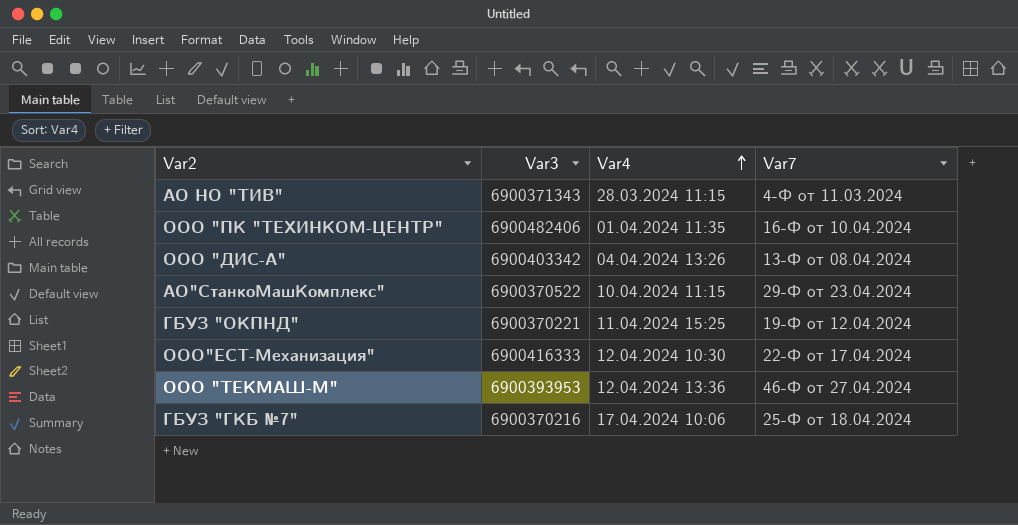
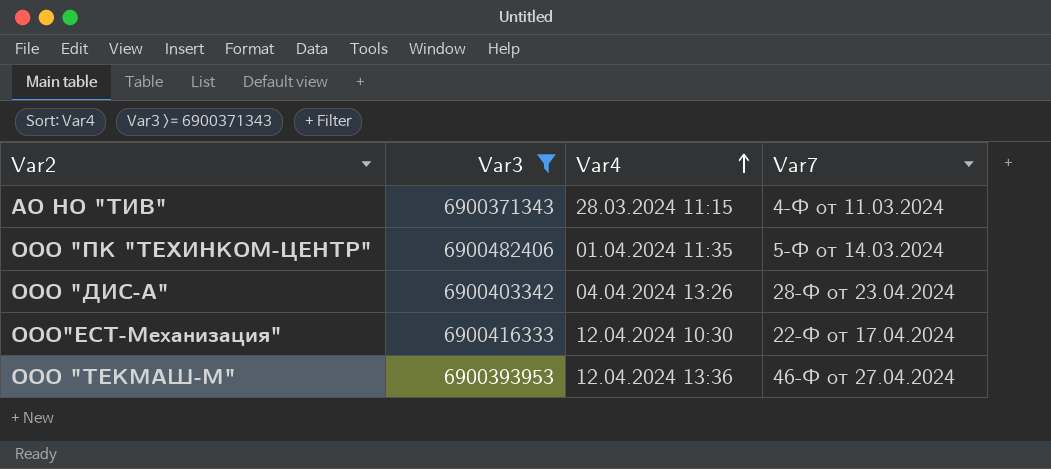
filter: none -> Var3 >= 6900371343
ООО "ПК "ТЕХИНКОМ-ЦЕНТР" | Var7: 16-Ф от 10.04.2024 -> 5-Ф от 14.03.2024
ООО "ДИС-А" | Var7: 13-Ф от 08.04.2024 -> 28-Ф от 23.04.2024

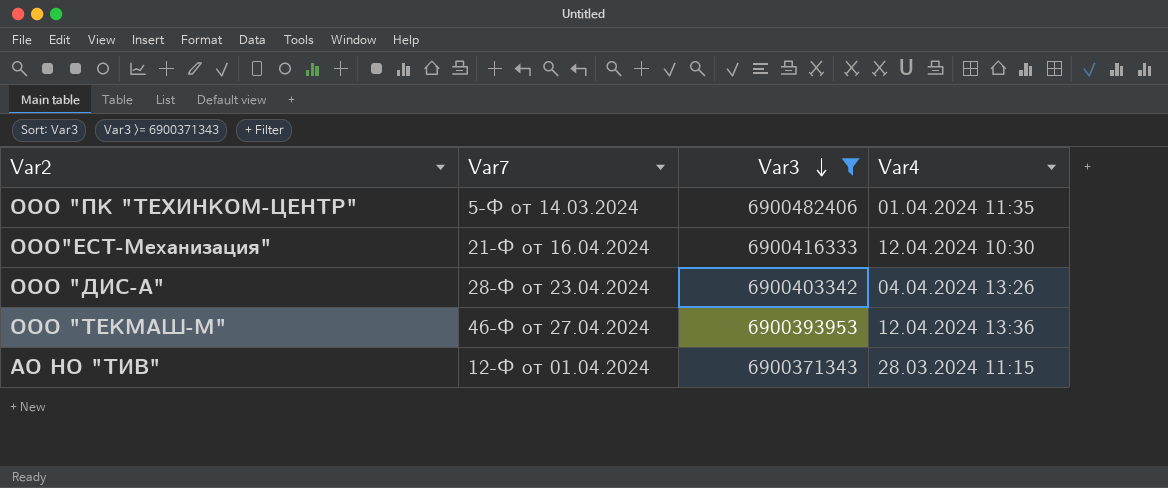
row order: Var4 ascending -> Var3 descending
column Var7 | position: 4 -> 2
ООО"ЕСТ-Механизация" | Var7: 22-Ф от 17.04.2024 -> 21-Ф от 16.04.2024
АО НО "ТИВ" | Var7: 4-Ф от 11.03.2024 -> 12-Ф от 01.04.2024

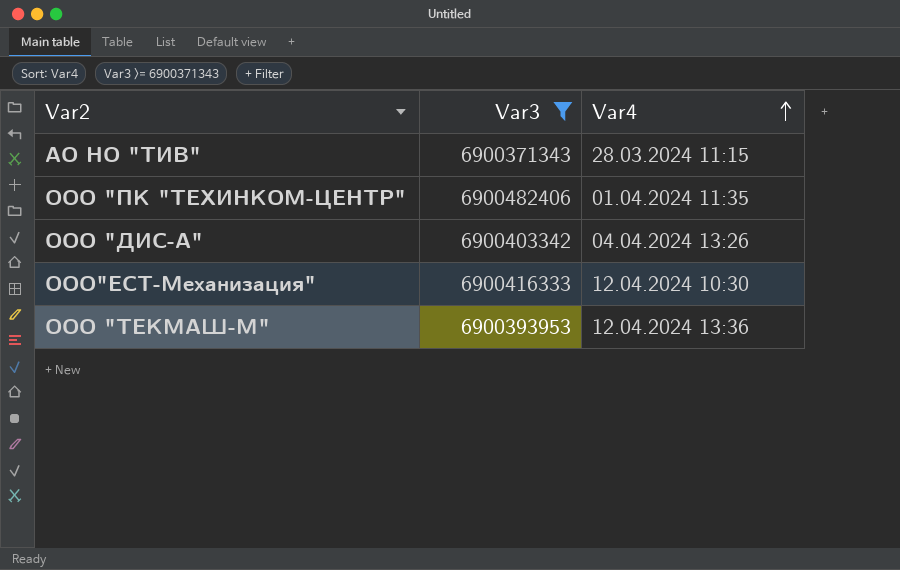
row order: Var3 descending -> Var4 ascending
column Var7 | position: 2 -> none

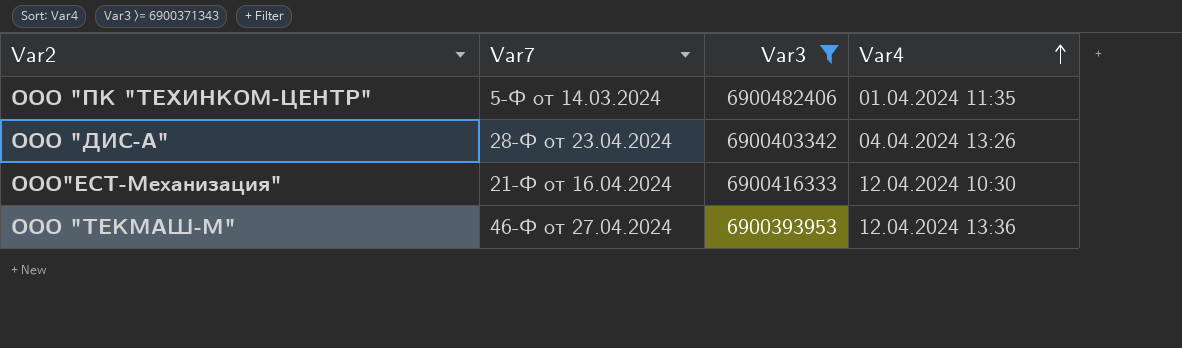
column Var7 | position: none -> 2
row АО НО "ТИВ": 6900371343 | 28.03.2024 11:15 -> none

